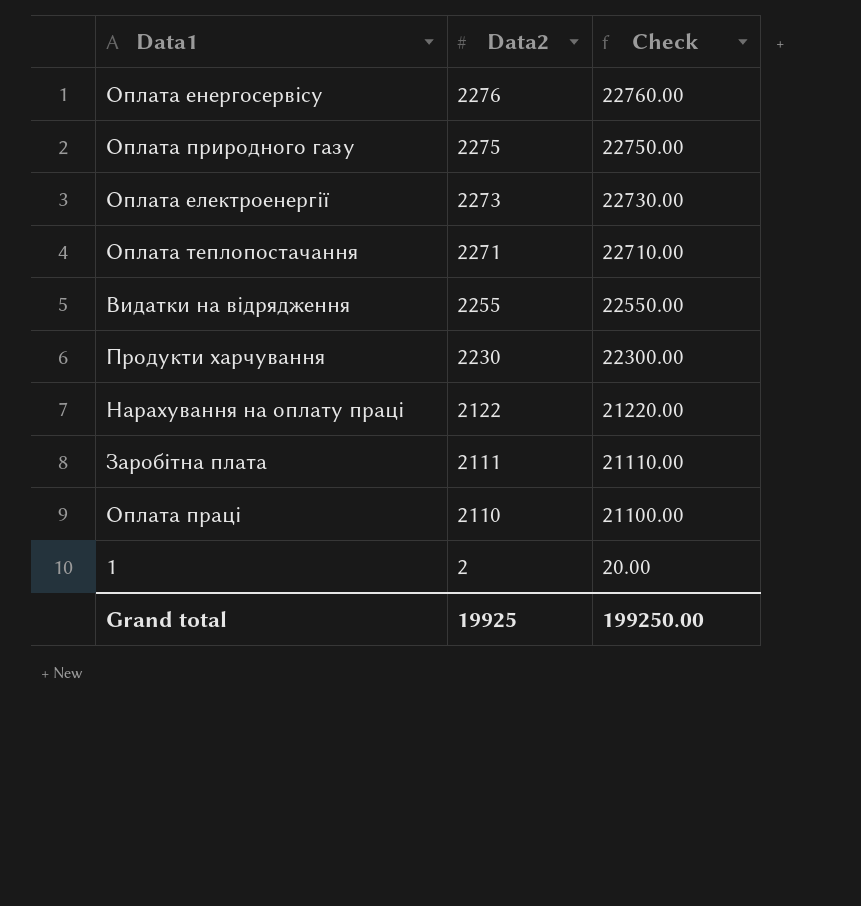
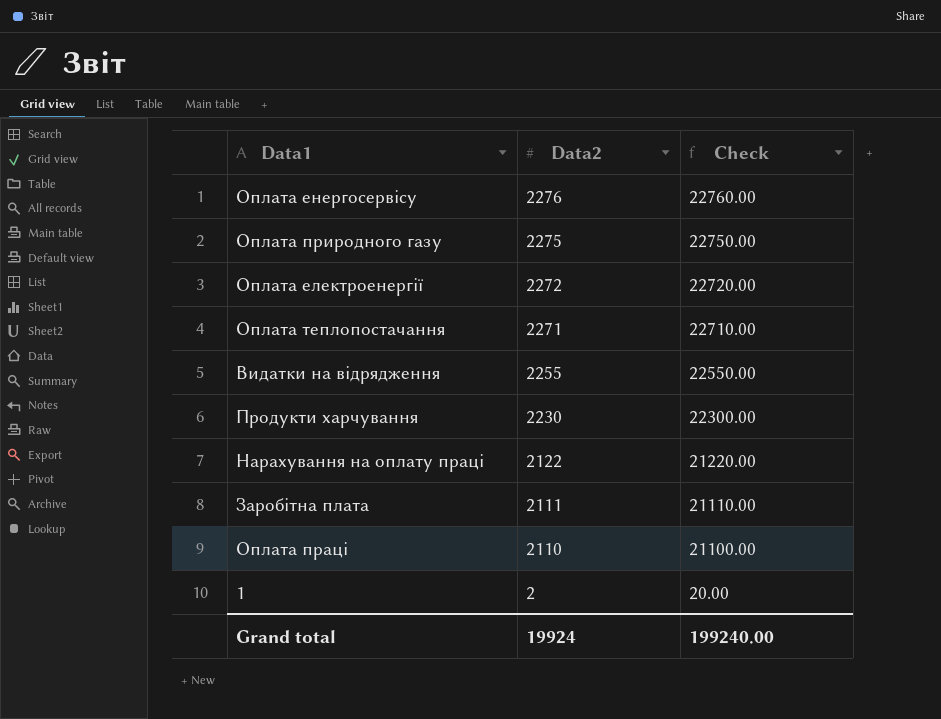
Оплата електроенергії | Data2: 2273 -> 2272
Оплата електроенергії | Check: 22730.00 -> 22720.00
Grand total | Data2: 19925 -> 19924
Grand total | Check: 199250.00 -> 199240.00

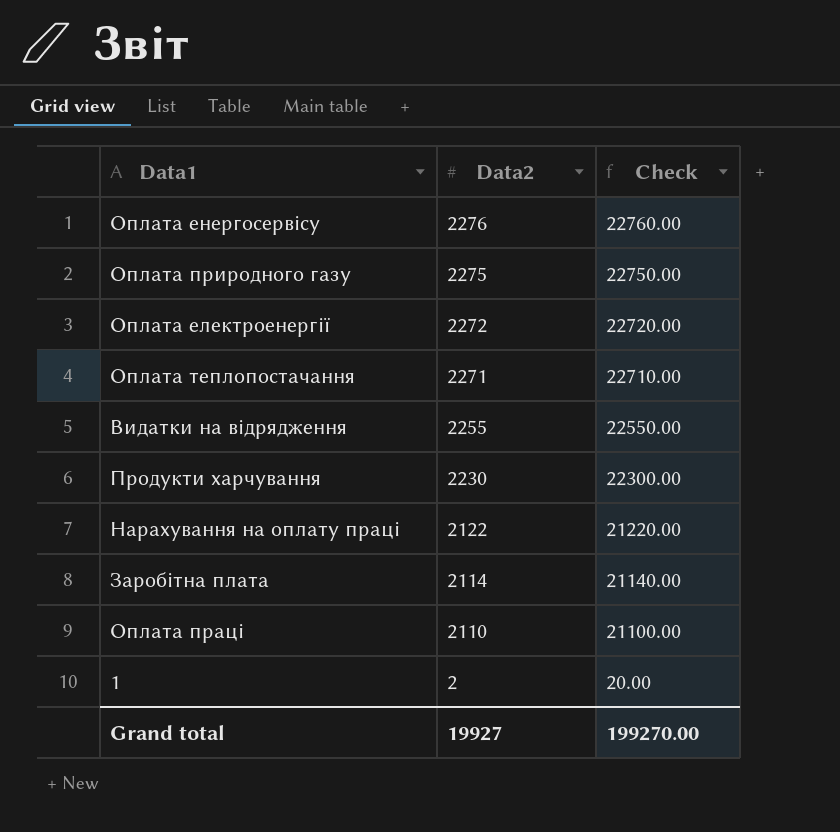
Заробітна плата | Data2: 2111 -> 2114
Заробітна плата | Check: 21110.00 -> 21140.00
Grand total | Data2: 19924 -> 19927
Grand total | Check: 199240.00 -> 199270.00

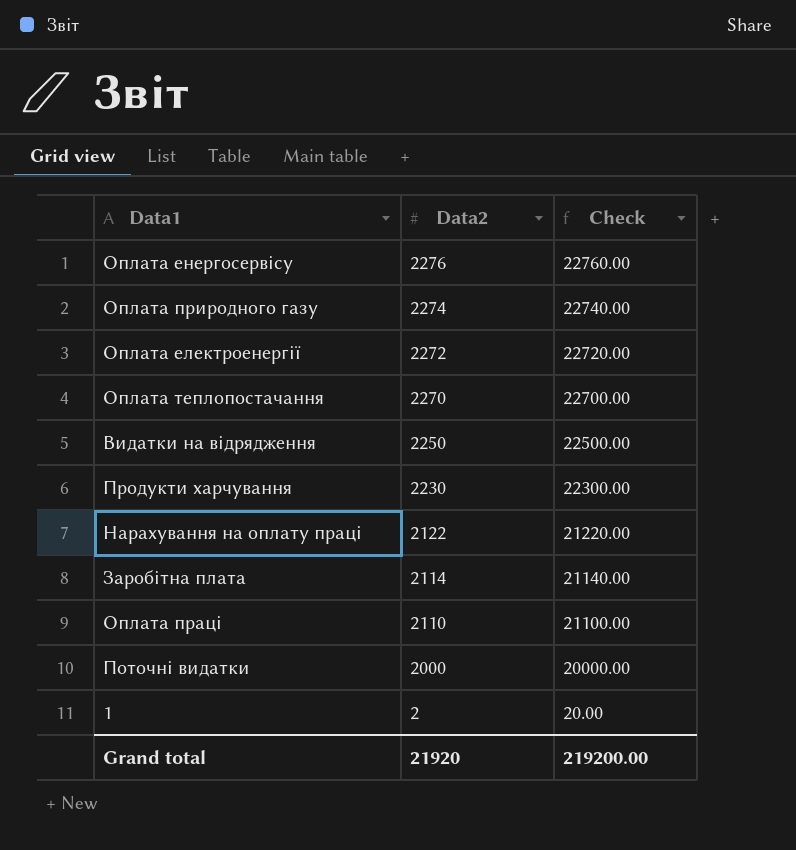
Оплата природного газу | Data2: 2275 -> 2274
Оплата природного газу | Check: 22750.00 -> 22740.00
Оплата теплопостачання | Data2: 2271 -> 2270
Оплата теплопостачання | Check: 22710.00 -> 22700.00
Видатки на відрядження | Data2: 2255 -> 2250
Видатки на відрядження | Check: 22550.00 -> 22500.00
row Поточні видатки: none -> 2000 | 20000.00
Grand total | Data2: 19927 -> 21920
Grand total | Check: 199270.00 -> 219200.00

